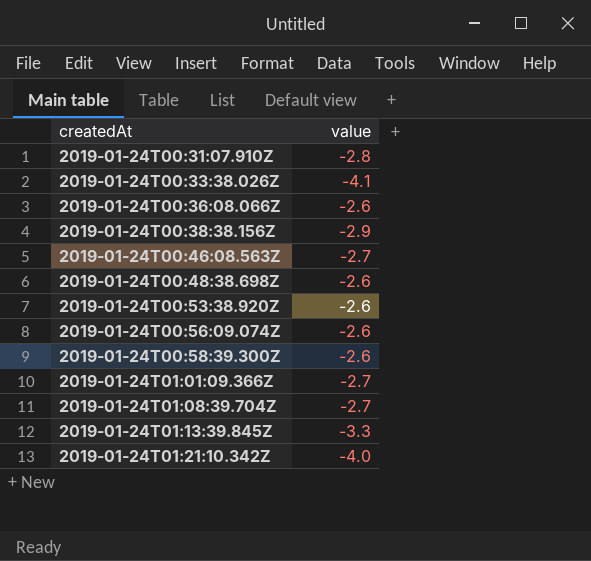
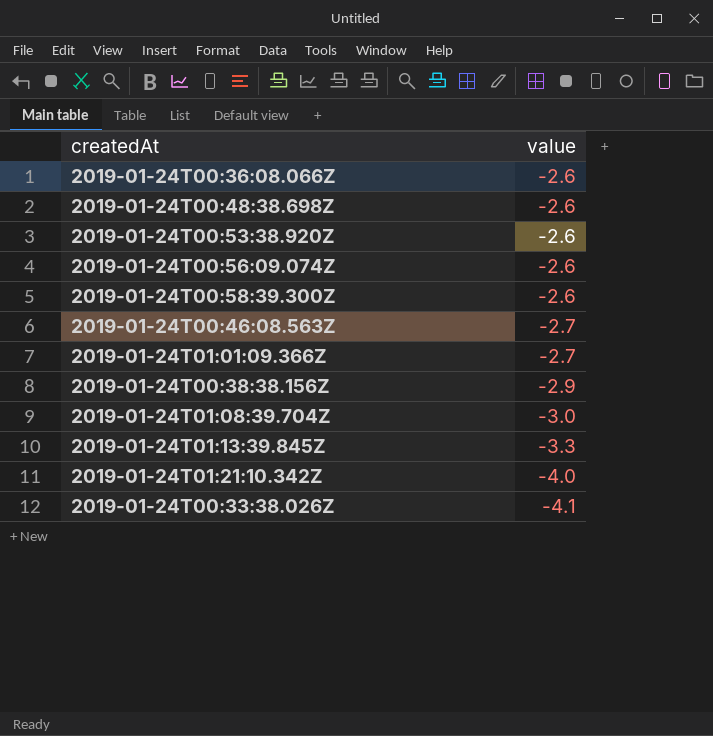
row order: createdAt ascending -> value descending
row 2019-01-24T00:31:07.910Z: -2.8 -> none
2019-01-24T01:08:39.704Z | value: -2.7 -> -3.0

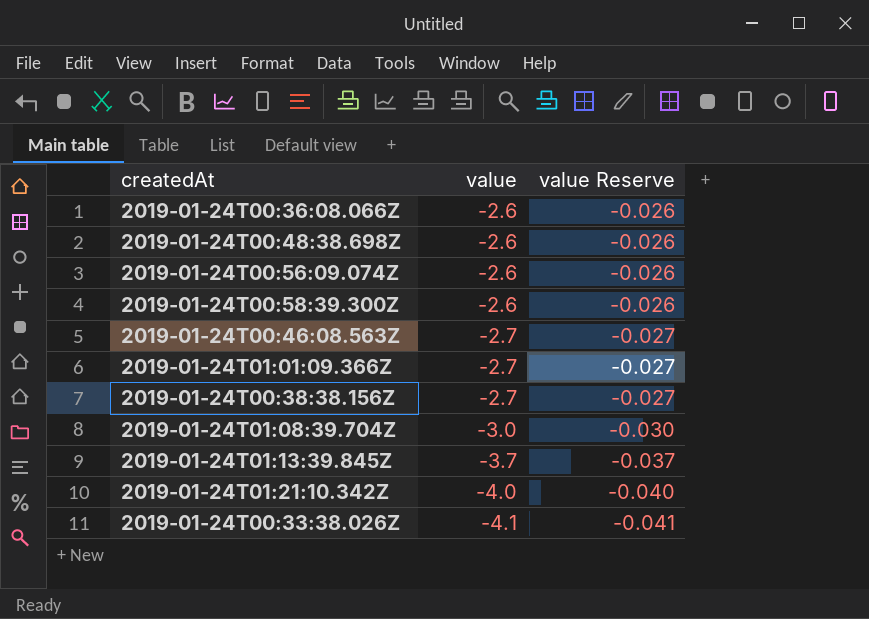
column value Reserve | formula: none -> [value] * 0.01
row 2019-01-24T00:53:38.920Z: -2.6 -> none
2019-01-24T00:38:38.156Z | value: -2.9 -> -2.7
2019-01-24T01:13:39.845Z | value: -3.3 -> -3.7

